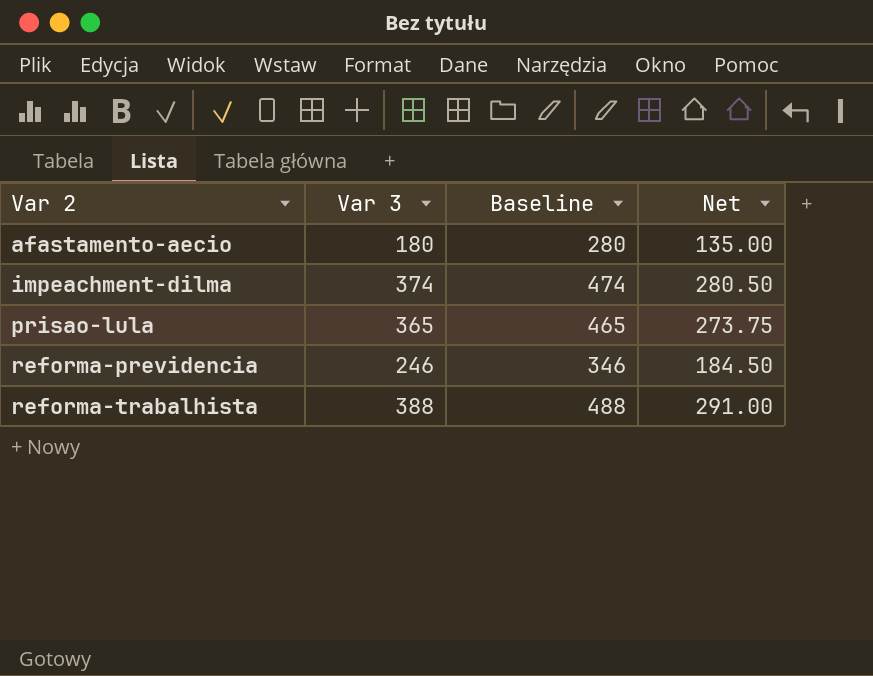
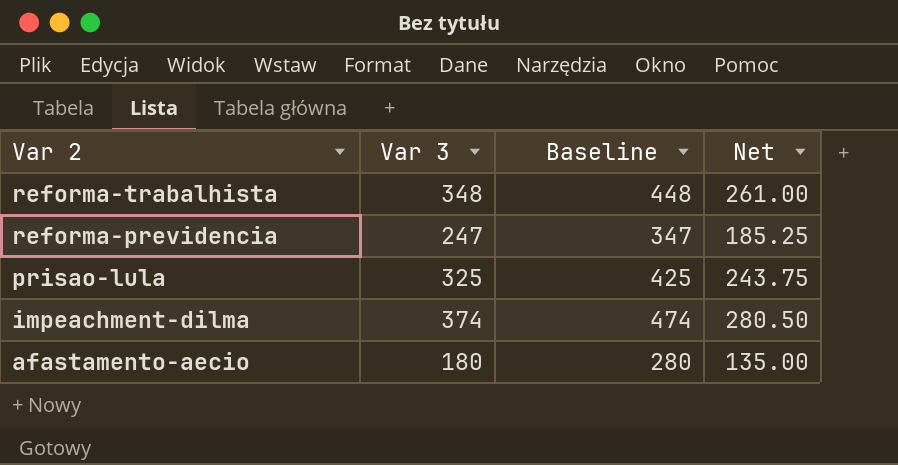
row order: Var 2 ascending -> Var 2 descending
reforma-trabalhista | Var 3: 388 -> 348
reforma-trabalhista | Baseline: 488 -> 448
reforma-trabalhista | Net: 291.00 -> 261.00
reforma-previdencia | Var 3: 246 -> 247
reforma-previdencia | Baseline: 346 -> 347
reforma-previdencia | Net: 184.50 -> 185.25
prisao-lula | Var 3: 365 -> 325
prisao-lula | Baseline: 465 -> 425
prisao-lula | Net: 273.75 -> 243.75

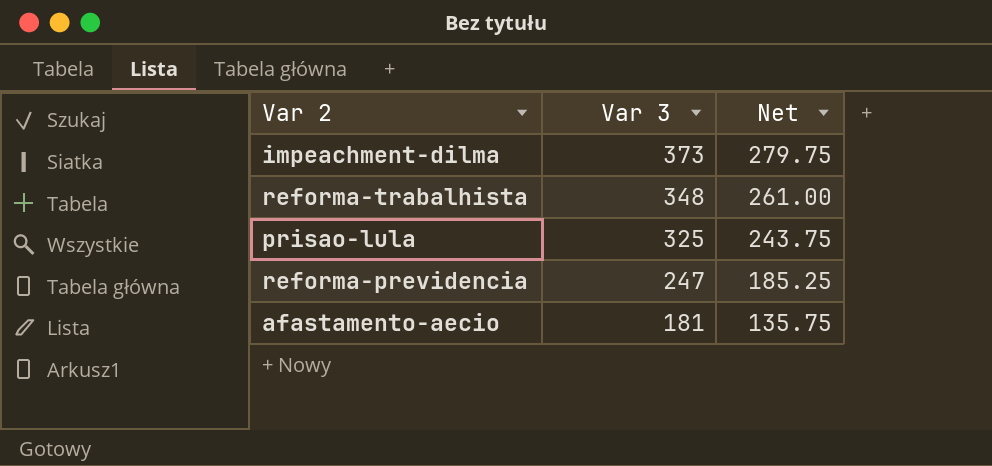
row order: Var 2 descending -> Var 3 descending
column Baseline | formula: [Var 3] + 100 -> none
impeachment-dilma | Var 3: 374 -> 373
impeachment-dilma | Net: 280.50 -> 279.75
afastamento-aecio | Var 3: 180 -> 181
afastamento-aecio | Net: 135.00 -> 135.75

